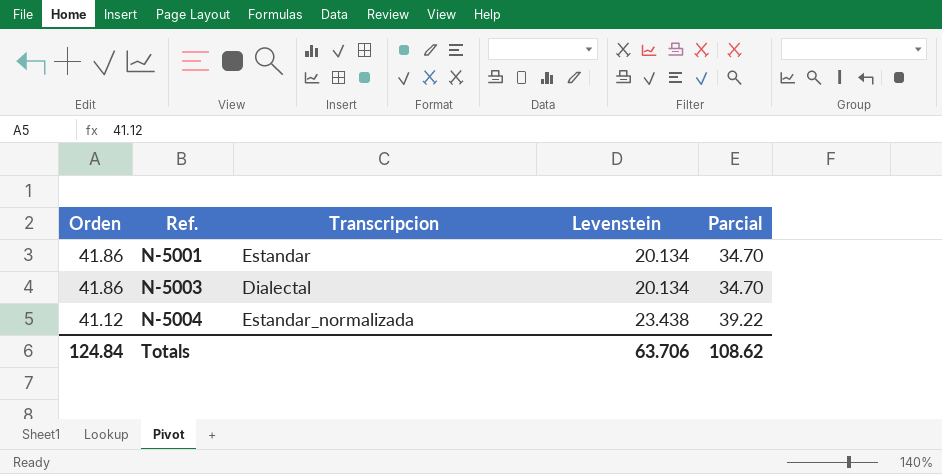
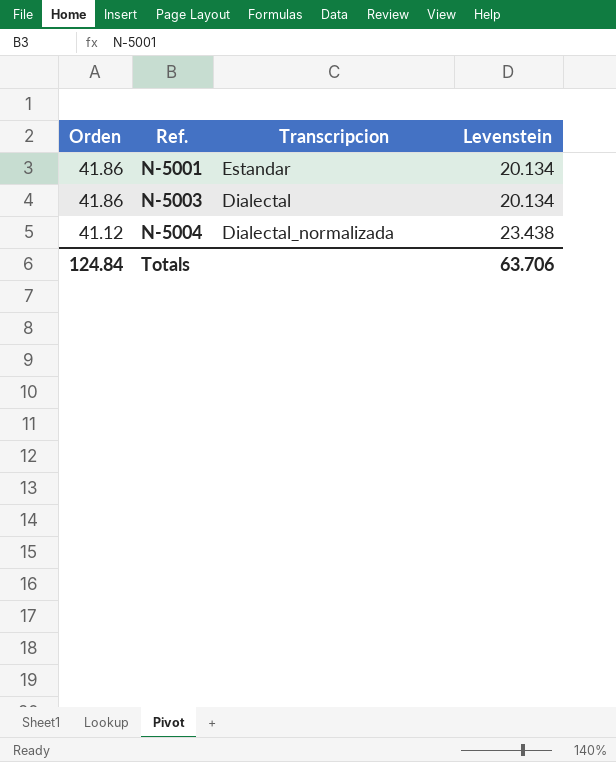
column Parcial | position: 5 -> none
N-5004 | Transcripcion: Estandar_normalizada -> Dialectal_normalizada

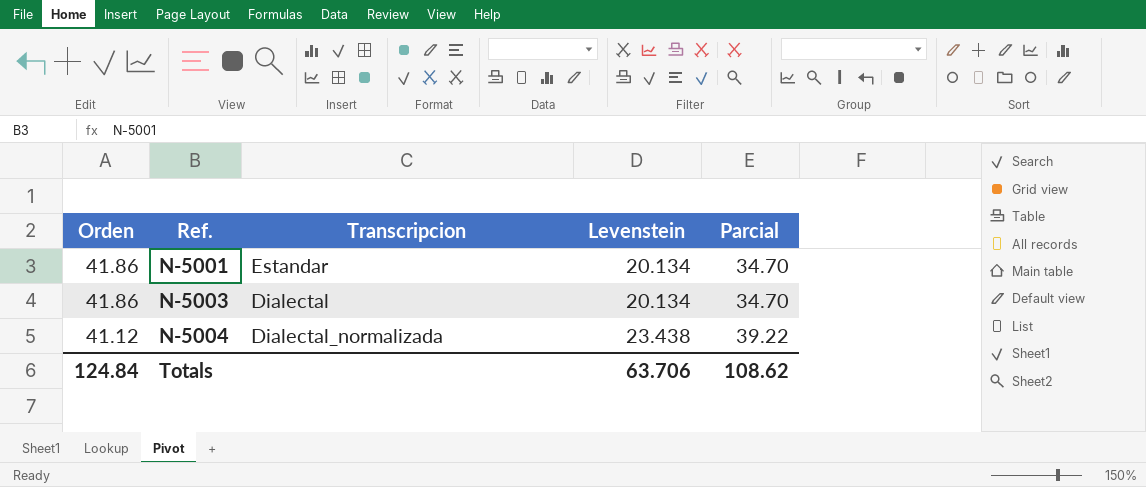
column Parcial | position: none -> 5

